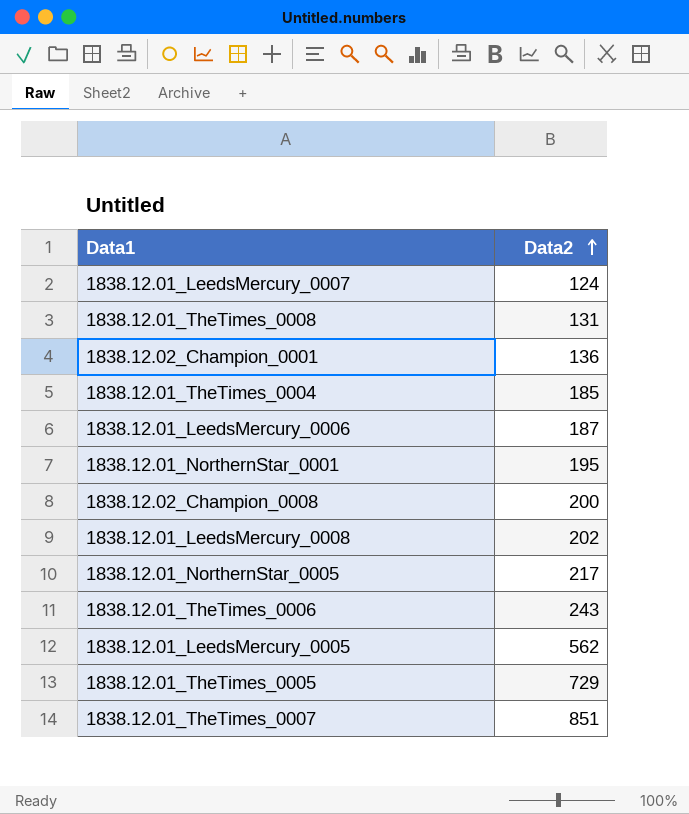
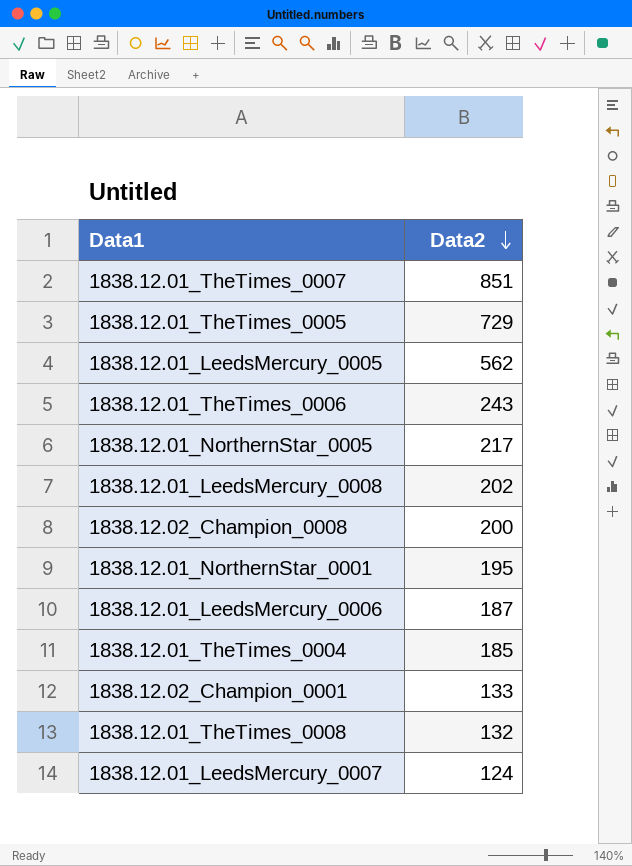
row order: Data2 ascending -> Data2 descending
1838.12.02_Champion_0001 | Data2: 136 -> 133
1838.12.01_TheTimes_0008 | Data2: 131 -> 132

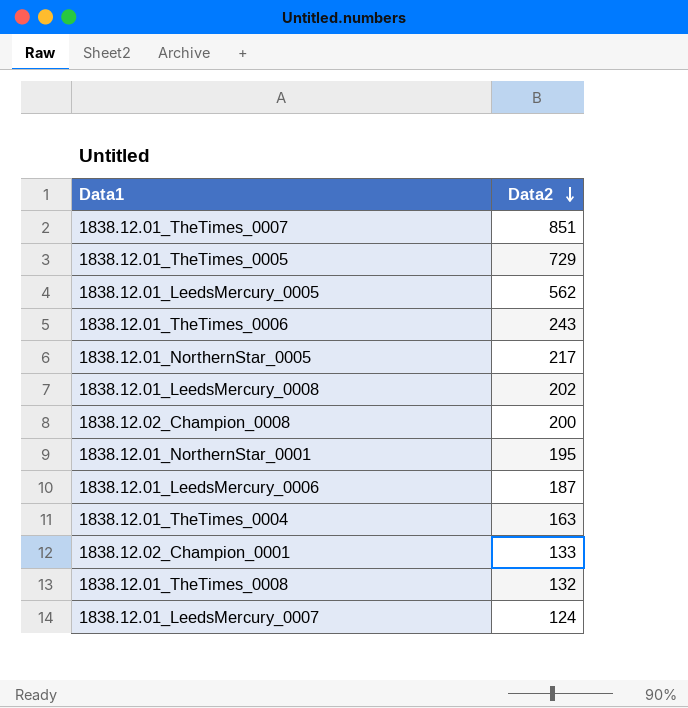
1838.12.01_TheTimes_0004 | Data2: 185 -> 163

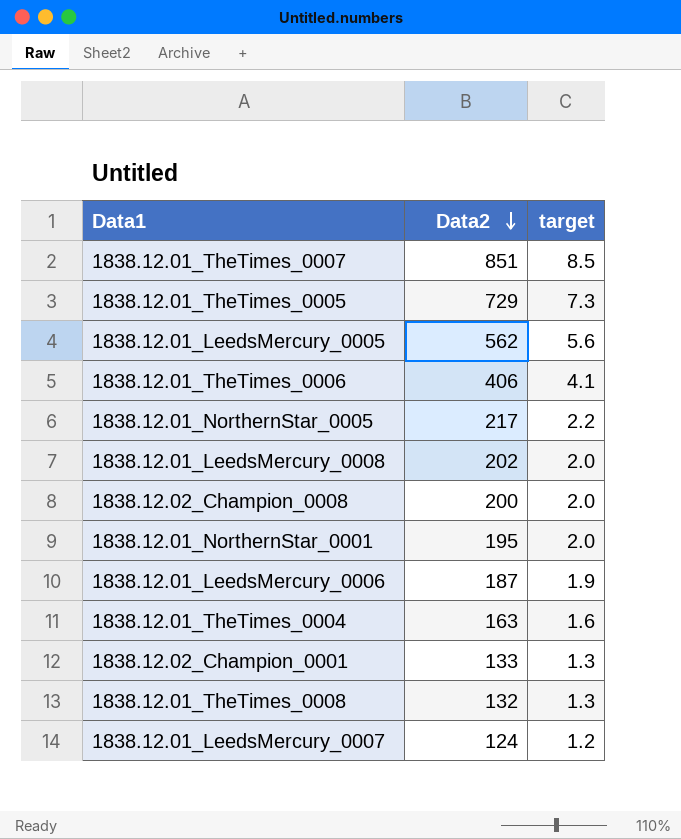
column target | formula: none -> [Data2] * 0.01
1838.12.01_TheTimes_0006 | Data2: 243 -> 406

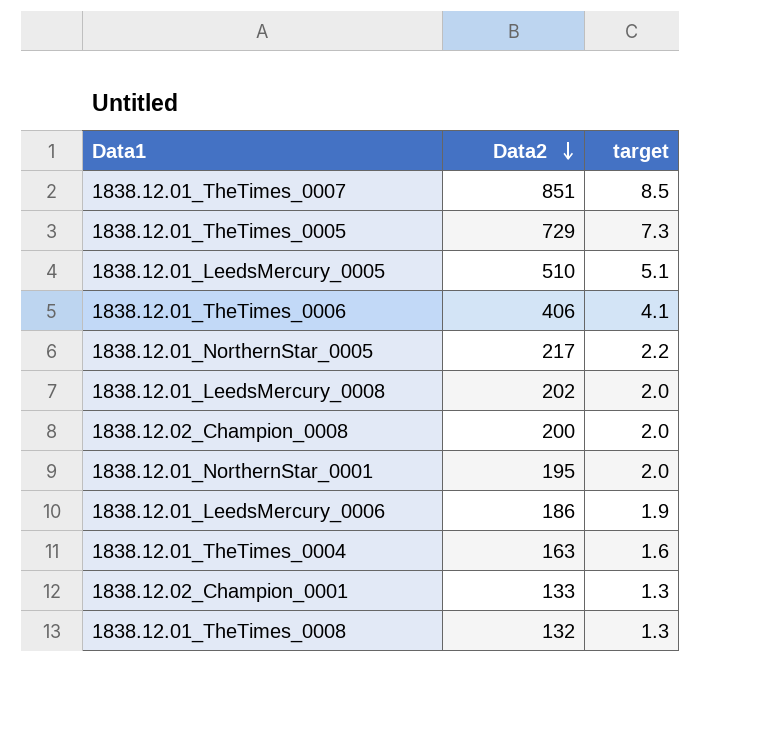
row 1838.12.01_LeedsMercury_0007: 124 | 1.2 -> none
1838.12.01_LeedsMercury_0005 | Data2: 562 -> 510
1838.12.01_LeedsMercury_0005 | target: 5.6 -> 5.1
1838.12.01_LeedsMercury_0006 | Data2: 187 -> 186

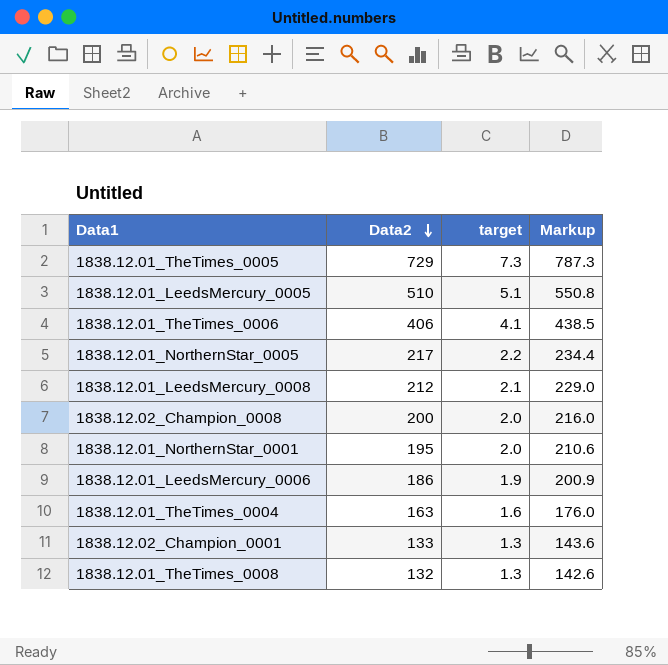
column Markup | formula: none -> [Data2] * 1.08
row 1838.12.01_TheTimes_0007: 851 | 8.5 -> none
1838.12.01_LeedsMercury_0008 | Data2: 202 -> 212
1838.12.01_LeedsMercury_0008 | target: 2.0 -> 2.1

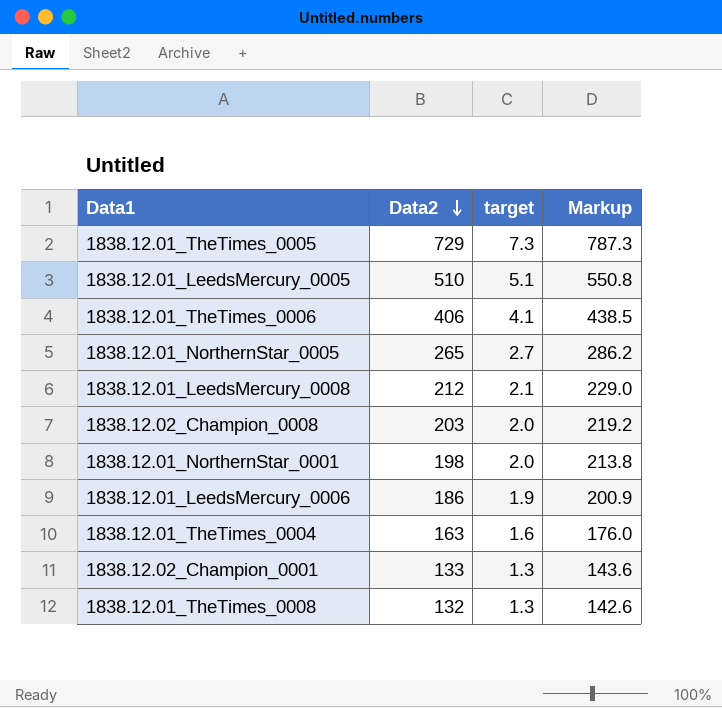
1838.12.01_NorthernStar_0005 | Data2: 217 -> 265
1838.12.01_NorthernStar_0005 | target: 2.2 -> 2.7
1838.12.01_NorthernStar_0005 | Markup: 234.4 -> 286.2
1838.12.02_Champion_0008 | Data2: 200 -> 203
1838.12.02_Champion_0008 | Markup: 216.0 -> 219.2
1838.12.01_NorthernStar_0001 | Data2: 195 -> 198
1838.12.01_NorthernStar_0001 | Markup: 210.6 -> 213.8

